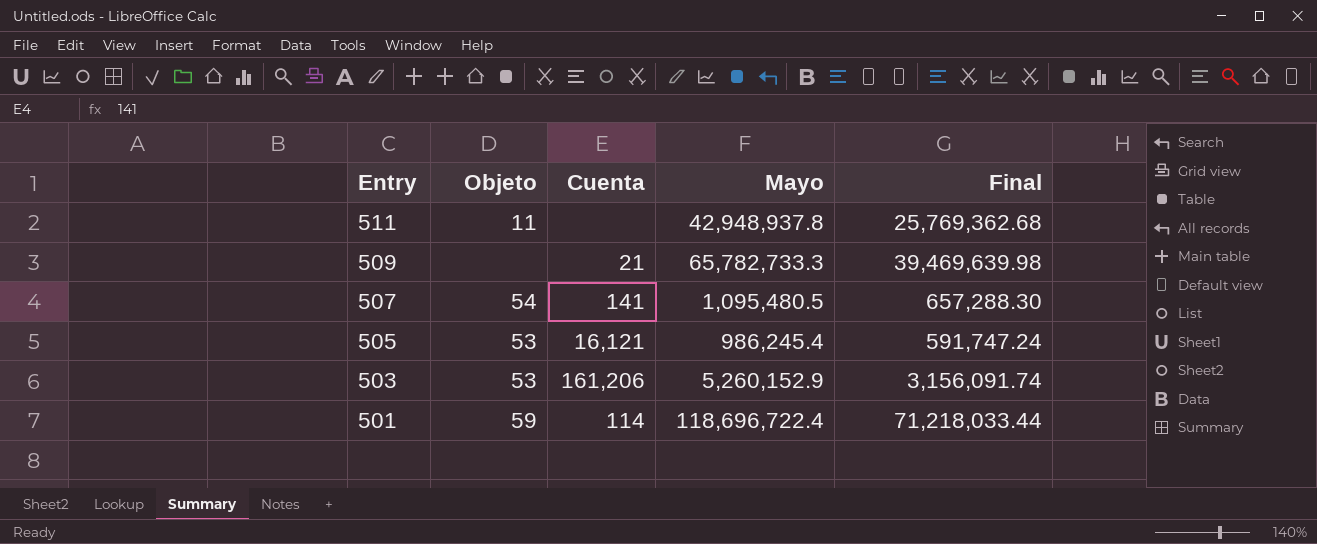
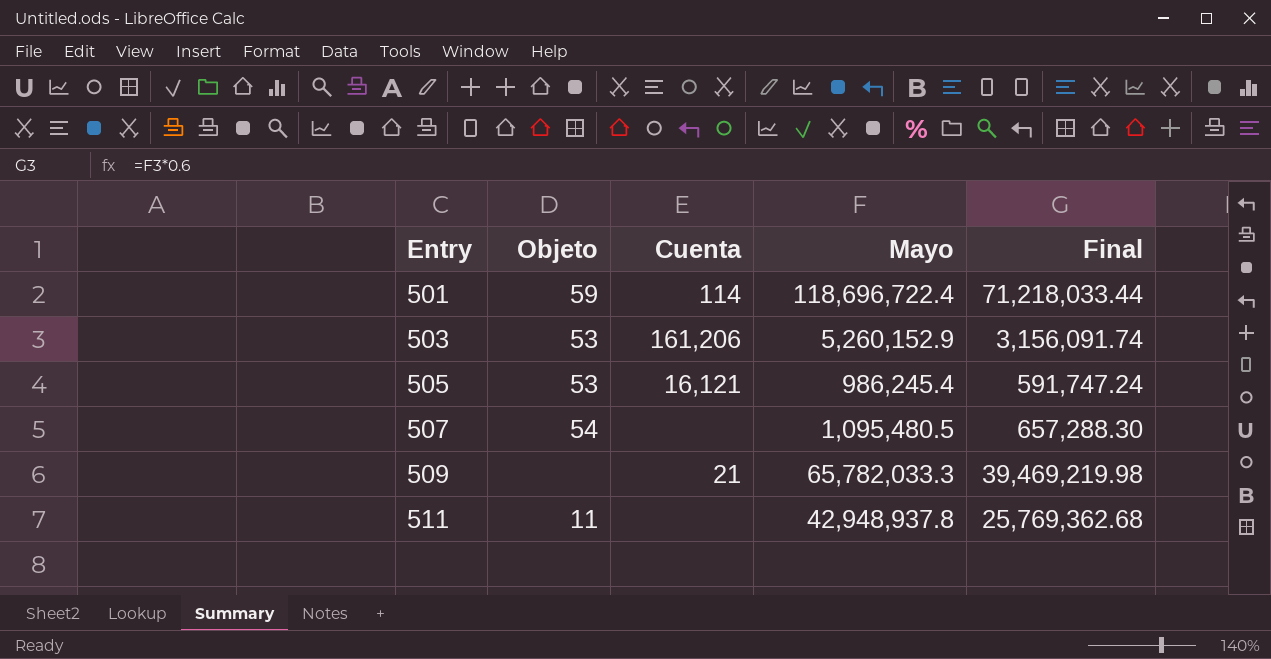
row order: Entry descending -> Entry ascending
507 | Cuenta: 141 -> none
509 | Mayo: 65,782,733.3 -> 65,782,033.3
509 | Final: 39,469,639.98 -> 39,469,219.98

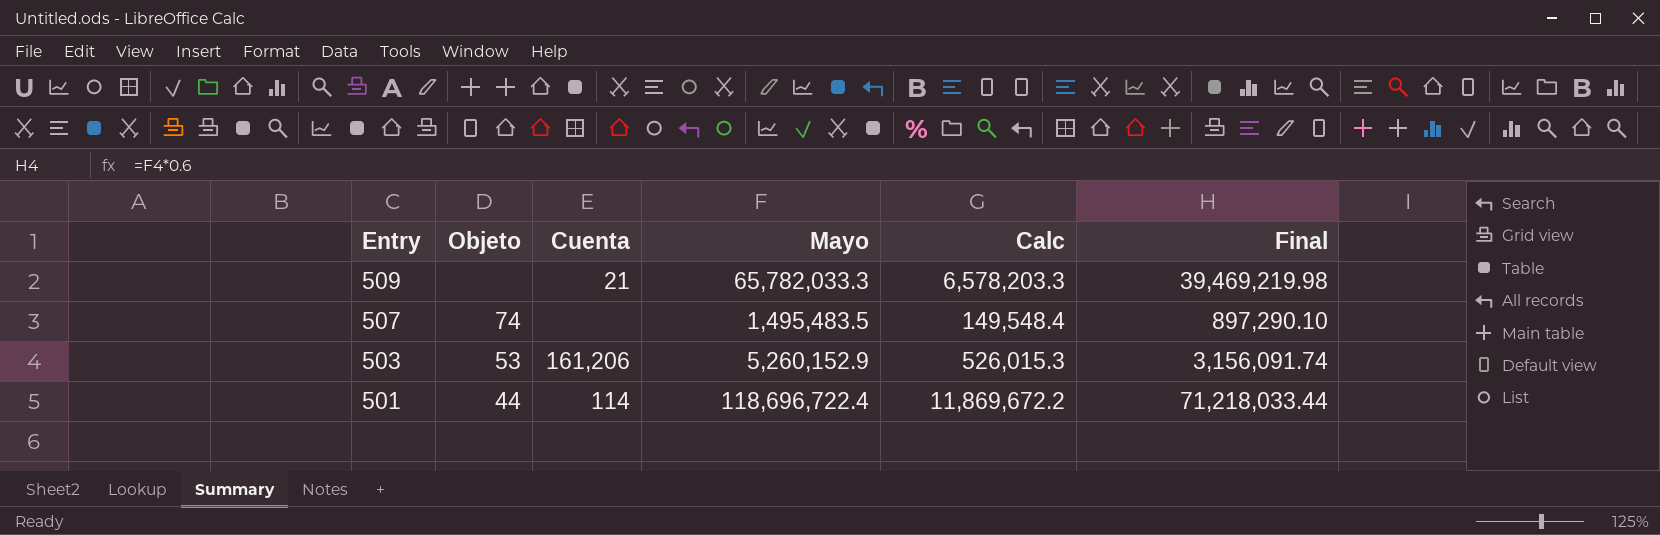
row order: Entry ascending -> Entry descending
column Calc | formula: none -> [Mayo] * 0.1
row 505: 53 | 16,121 | 986,245.4 | 591,747.24 -> none
row 511: 11 | none | 42,948,937.8 | 25,769,362.68 -> none
507 | Objeto: 54 -> 74
507 | Mayo: 1,095,480.5 -> 1,495,483.5
507 | Final: 657,288.30 -> 897,290.10
501 | Objeto: 59 -> 44

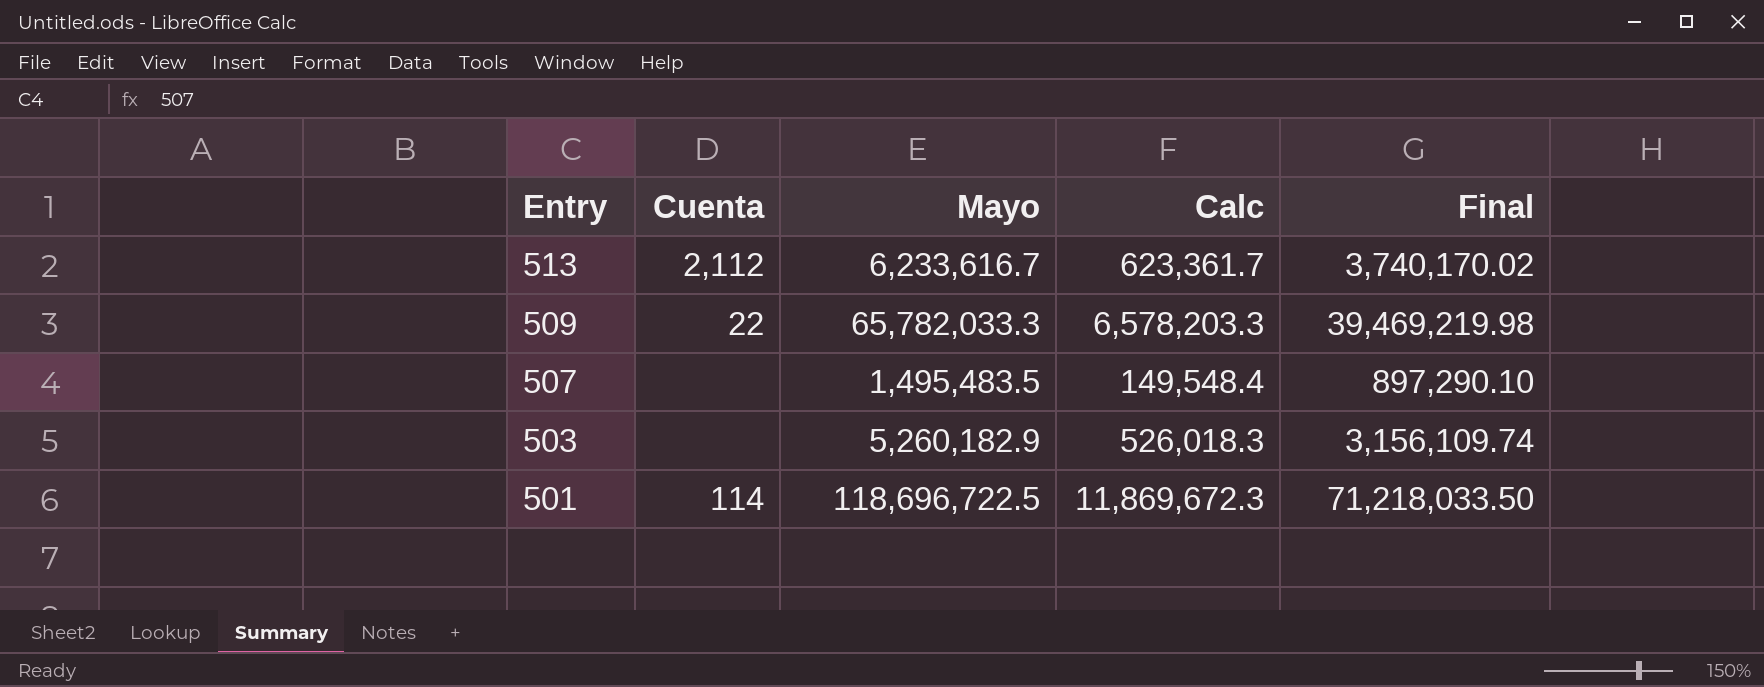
column Objeto | position: 2 -> none
row 513: none -> 2,112 | 6,233,616.7 | 623,361.7 | 3,740,170.02
509 | Cuenta: 21 -> 22
503 | Cuenta: 161,206 -> none
503 | Mayo: 5,260,152.9 -> 5,260,182.9
503 | Calc: 526,015.3 -> 526,018.3
503 | Final: 3,156,091.74 -> 3,156,109.74
501 | Mayo: 118,696,722.4 -> 118,696,722.5
501 | Calc: 11,869,672.2 -> 11,869,672.3
501 | Final: 71,218,033.44 -> 71,218,033.50

